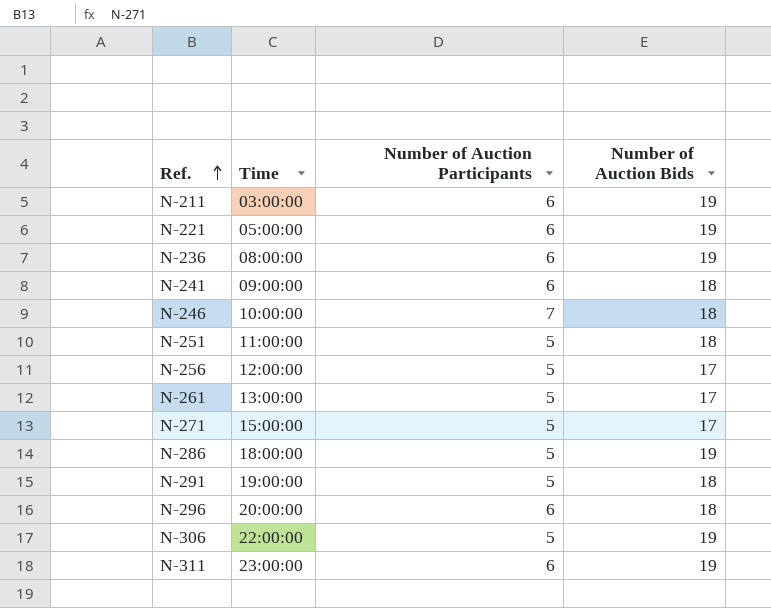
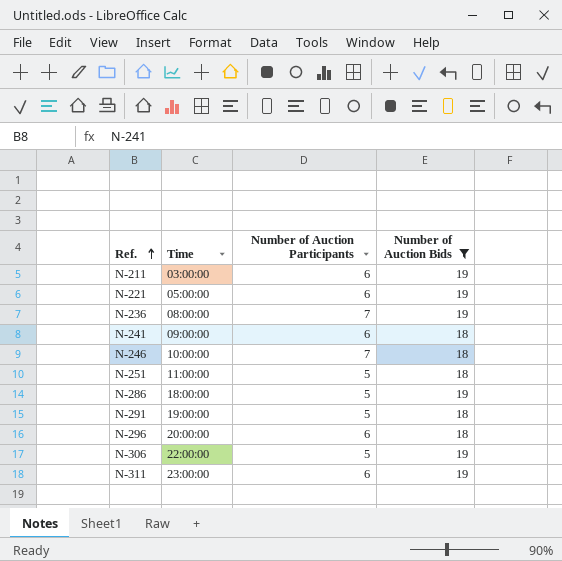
filter: none -> Number of Auction Bids != 17
N-236 | Number of Auction Participants: 6 -> 7

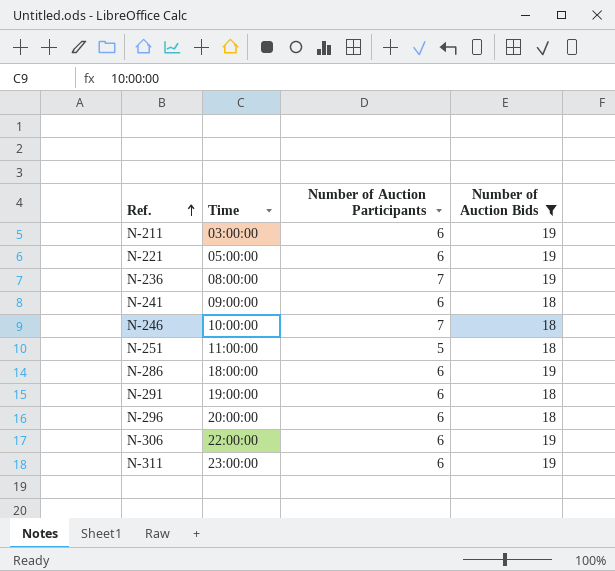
N-286 | Number of Auction Participants: 5 -> 6
N-291 | Number of Auction Participants: 5 -> 6
N-306 | Number of Auction Participants: 5 -> 6

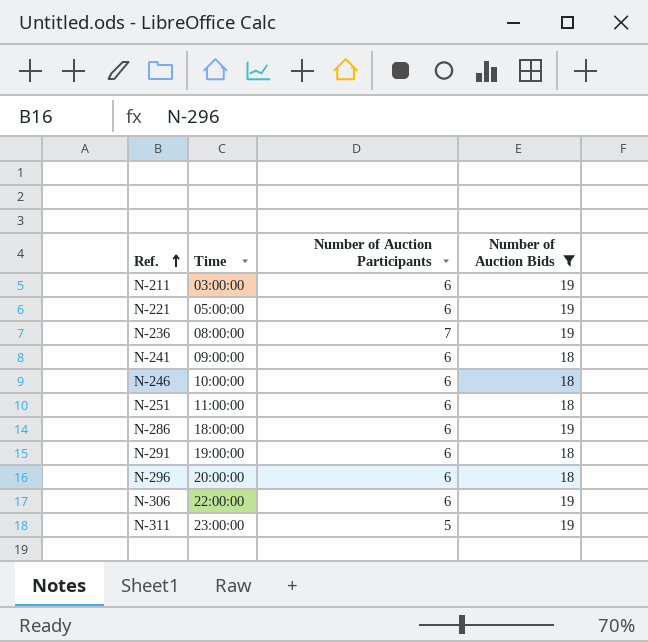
N-246 | Number of Auction Participants: 7 -> 6
N-251 | Number of Auction Participants: 5 -> 6
N-311 | Number of Auction Participants: 6 -> 5

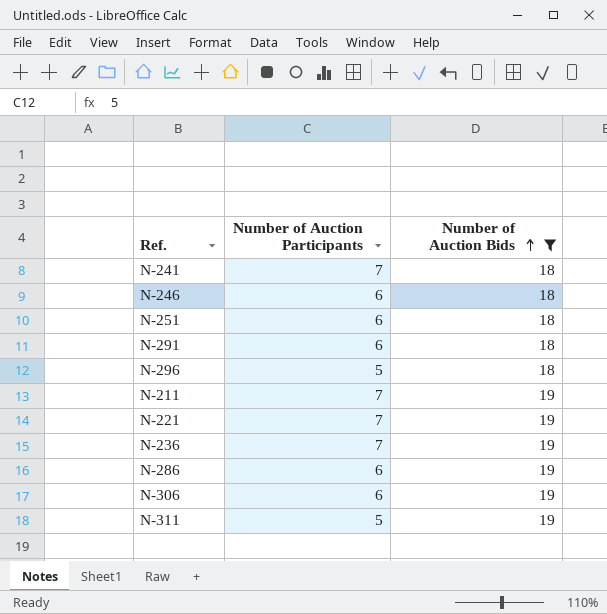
row order: Ref. ascending -> Number of Auction Bids ascending
column Time | position: 2 -> none
N-241 | Number of Auction Participants: 6 -> 7
N-296 | Number of Auction Participants: 6 -> 5
N-211 | Number of Auction Participants: 6 -> 7
N-221 | Number of Auction Participants: 6 -> 7

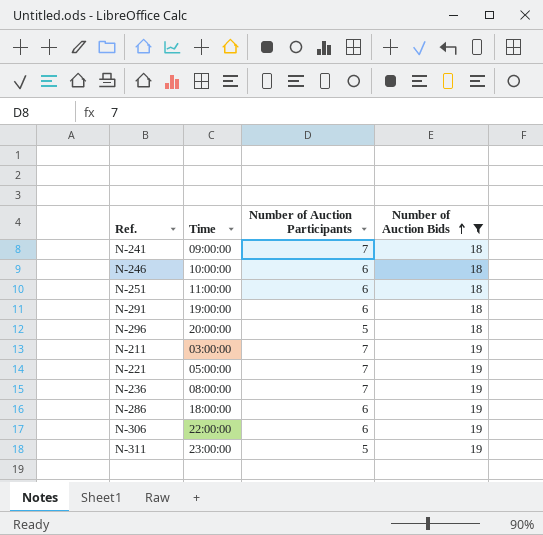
column Time | position: none -> 2

